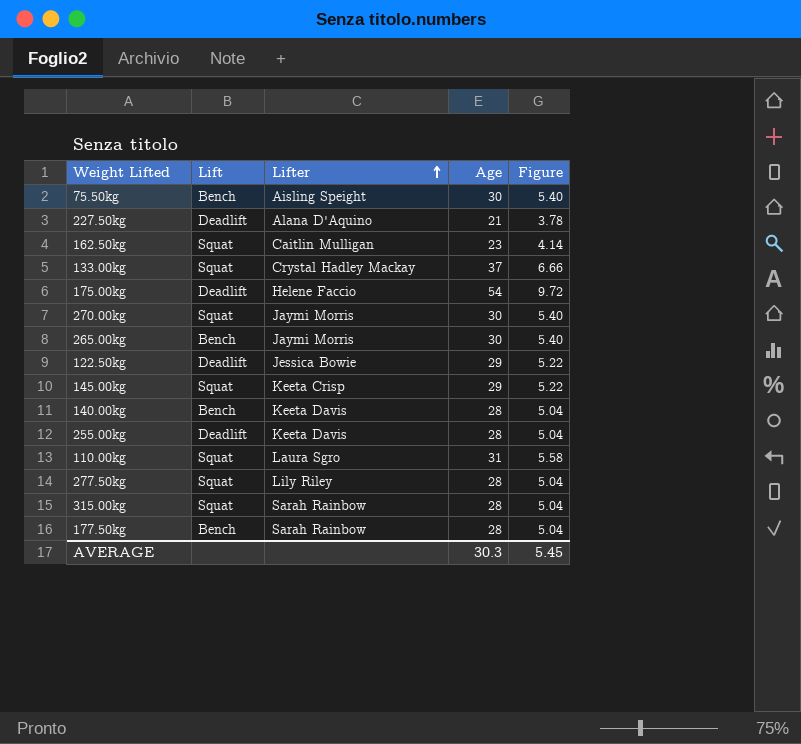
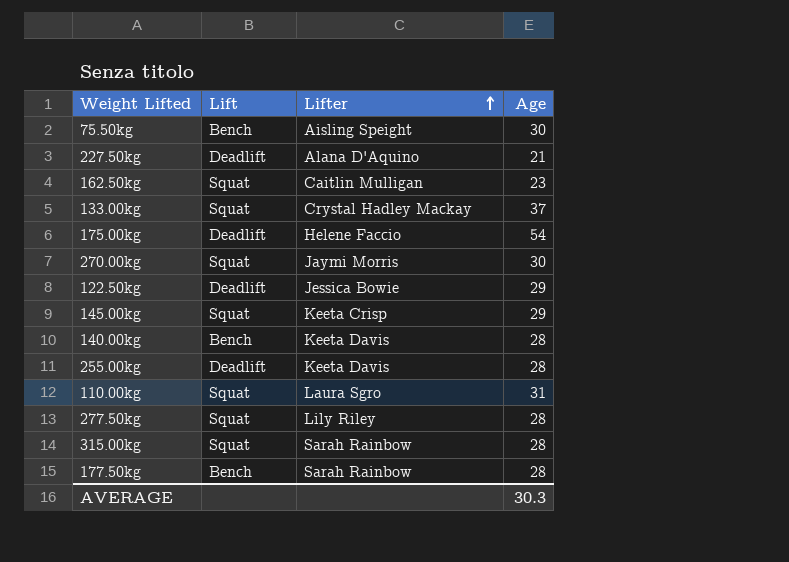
column Figure | formula: [Age] * 0.18 -> none
row 265.00kg: Bench | Jaymi Morris | 30 | 5.40 -> none

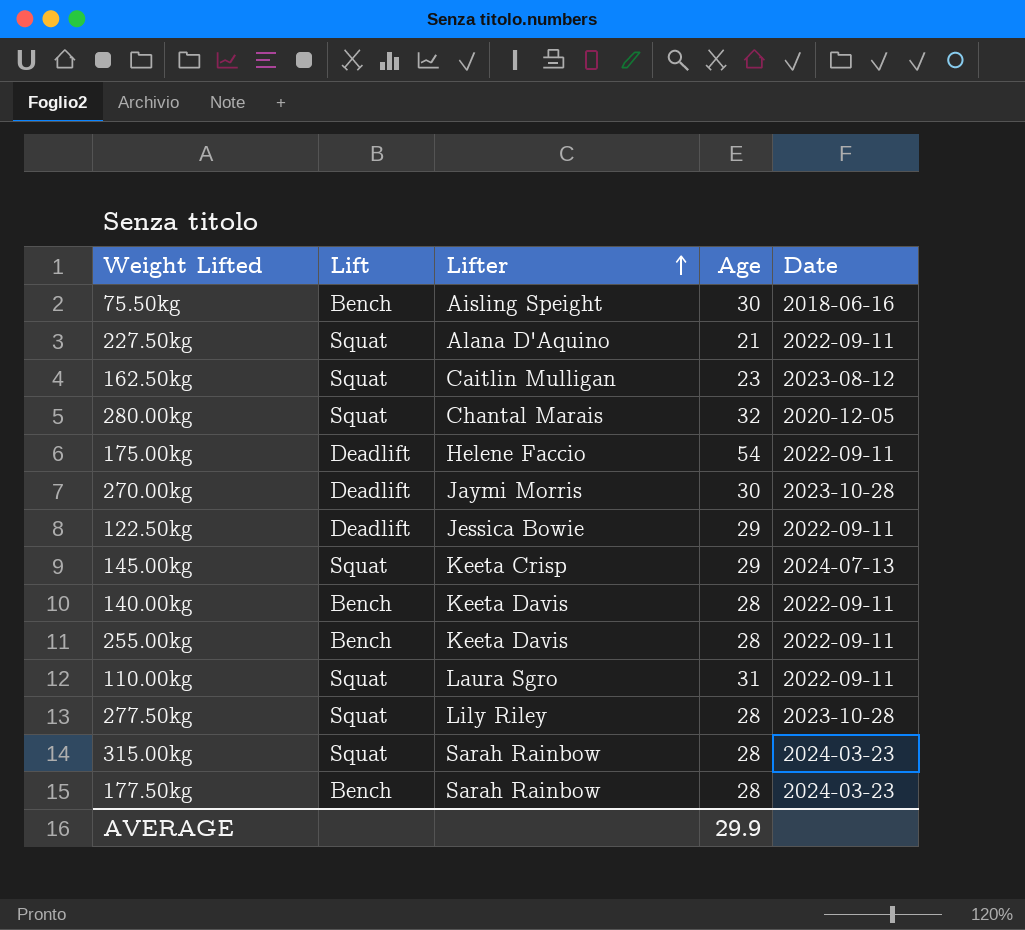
column Date | position: none -> 5
row 133.00kg: Squat | Crystal Hadley Mackay | 37 -> none
227.50kg | Lift: Deadlift -> Squat
row 280.00kg: none -> Squat | Chantal Marais | 32 | 2020-12-05
270.00kg | Lift: Squat -> Deadlift
255.00kg | Lift: Deadlift -> Bench
AVERAGE | Age: 30.3 -> 29.9

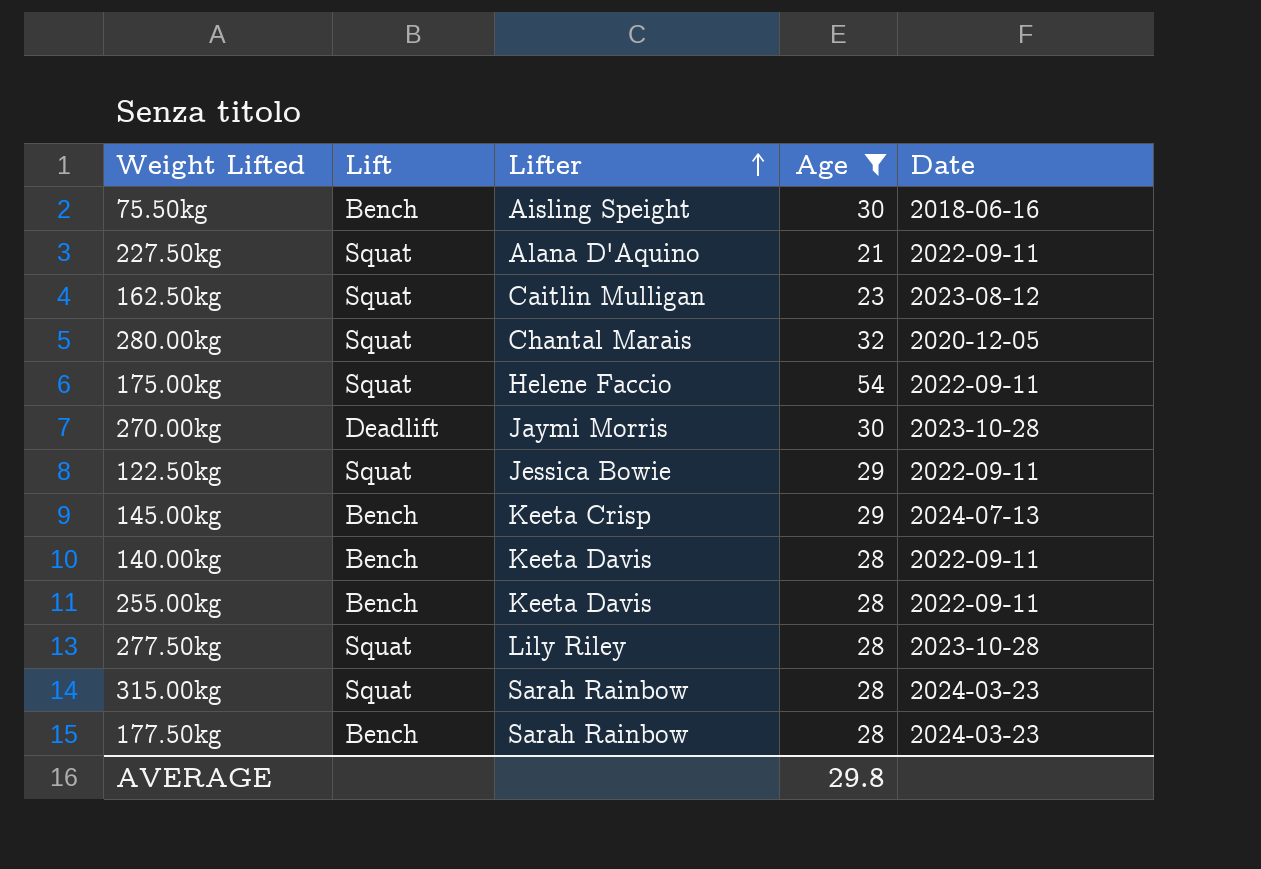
filter: none -> Age != 31
175.00kg | Lift: Deadlift -> Squat
122.50kg | Lift: Deadlift -> Squat
145.00kg | Lift: Squat -> Bench
AVERAGE | Age: 29.9 -> 29.8

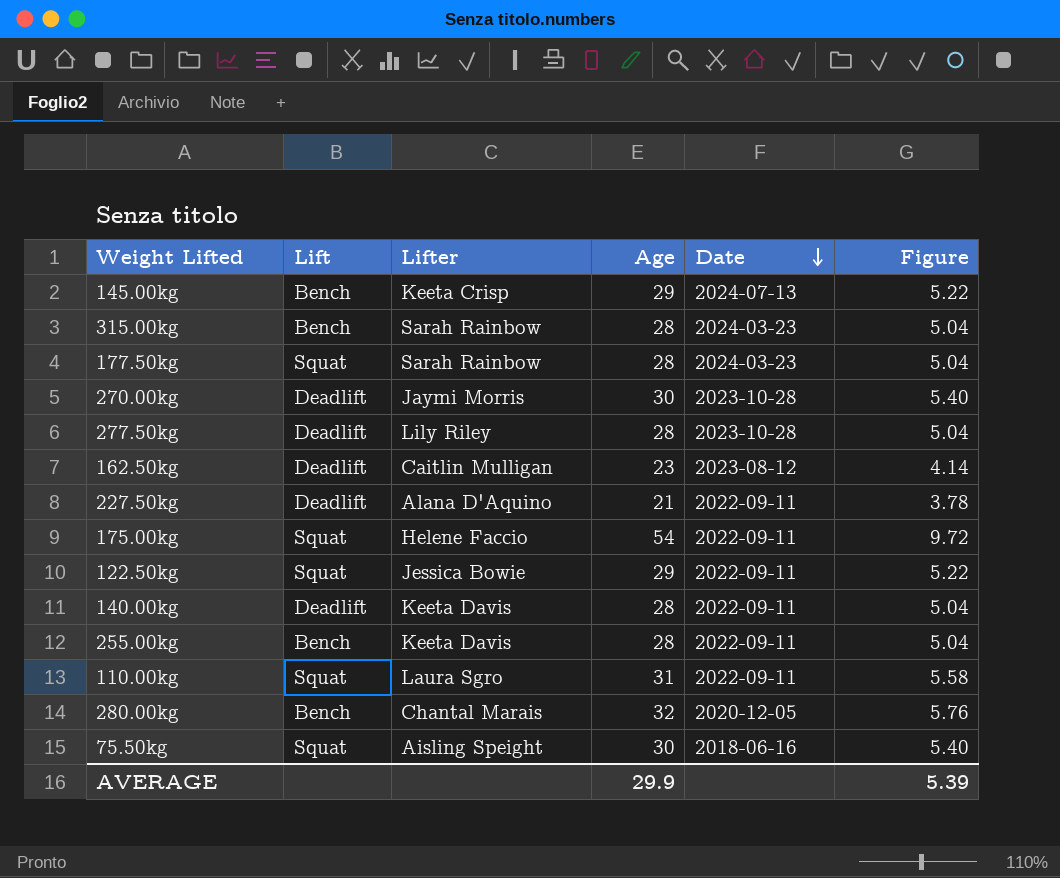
filter: Age != 31 -> none
row order: Lifter ascending -> Date descending
column Figure | formula: none -> [Age] * 0.18
315.00kg | Lift: Squat -> Bench
177.50kg | Lift: Bench -> Squat
277.50kg | Lift: Squat -> Deadlift
162.50kg | Lift: Squat -> Deadlift
227.50kg | Lift: Squat -> Deadlift
140.00kg | Lift: Bench -> Deadlift
280.00kg | Lift: Squat -> Bench
75.50kg | Lift: Bench -> Squat
AVERAGE | Age: 29.8 -> 29.9

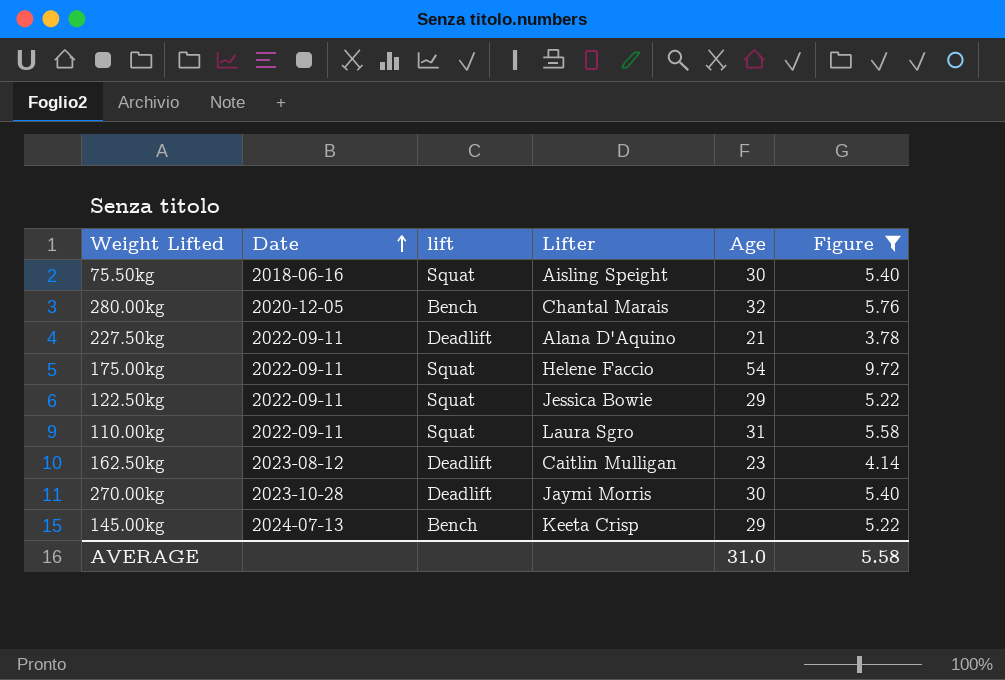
filter: none -> Figure != 5.04
row order: Date descending -> Date ascending
column Date | position: 5 -> 2
column name: Lift -> lift
AVERAGE | Age: 29.9 -> 31.0
AVERAGE | Figure: 5.39 -> 5.58

